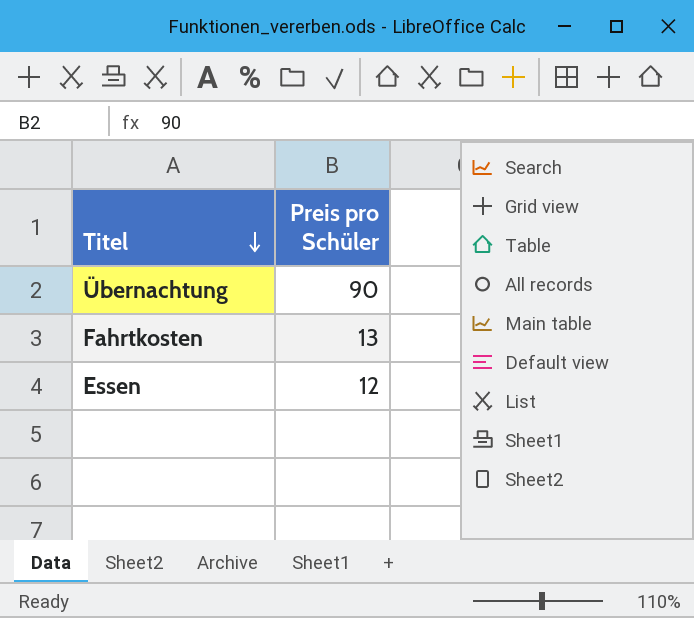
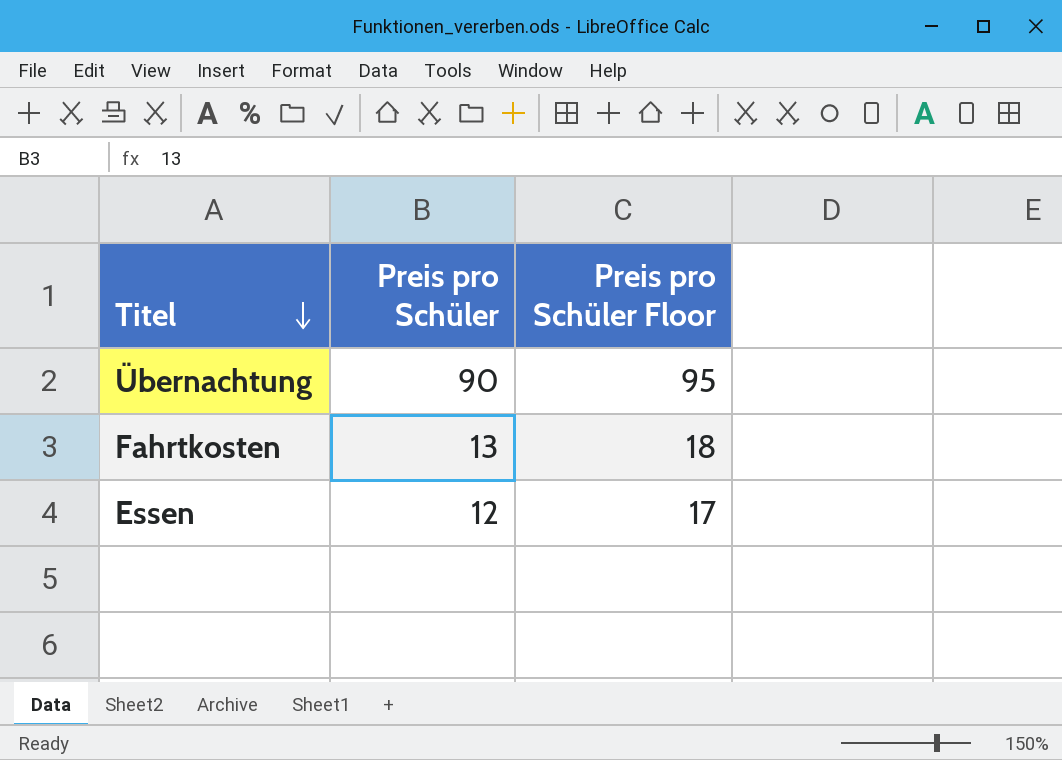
column Preis pro Schüler Floor | formula: none -> [Preis pro Schüler] + 5

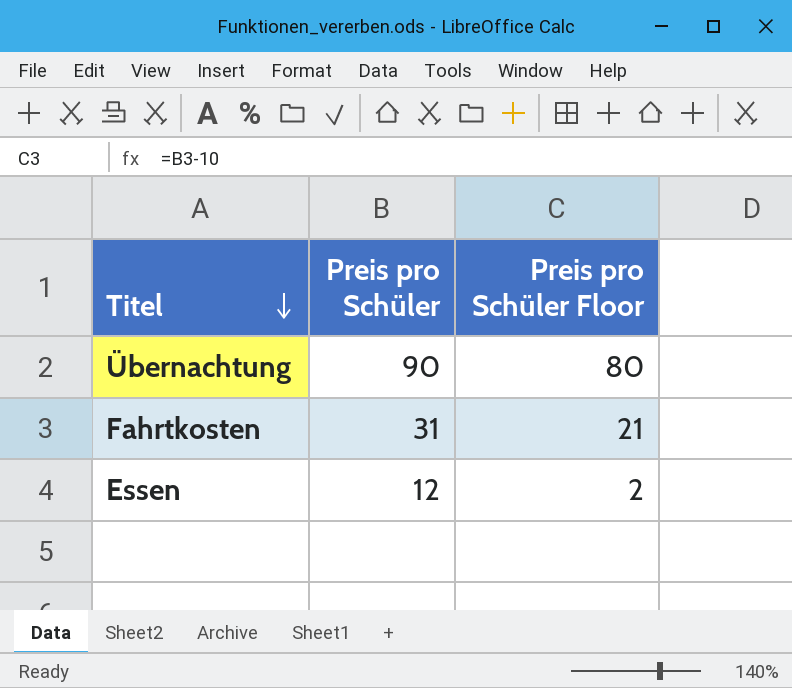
column Preis pro Schüler Floor | formula: [Preis pro Schüler] + 5 -> [Preis pro Schüler] - 10
Fahrtkosten | Preis pro Schüler: 13 -> 31

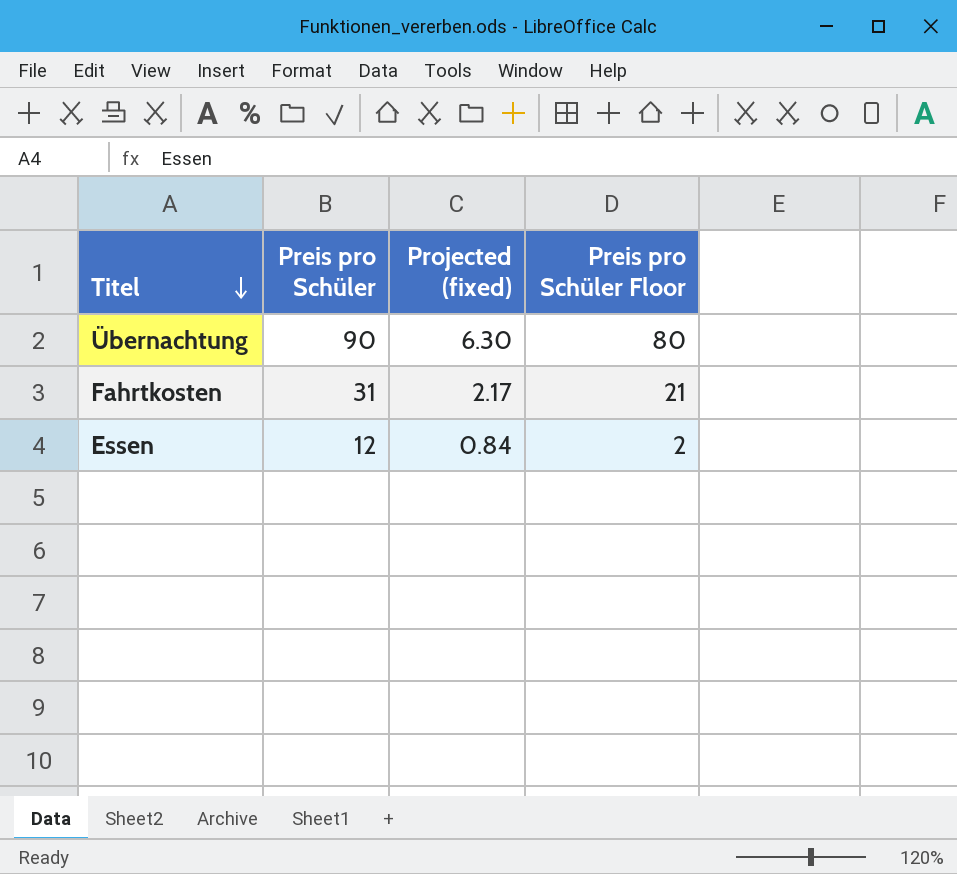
column Projected (fixed) | formula: none -> [Preis pro Schüler] * 0.07

